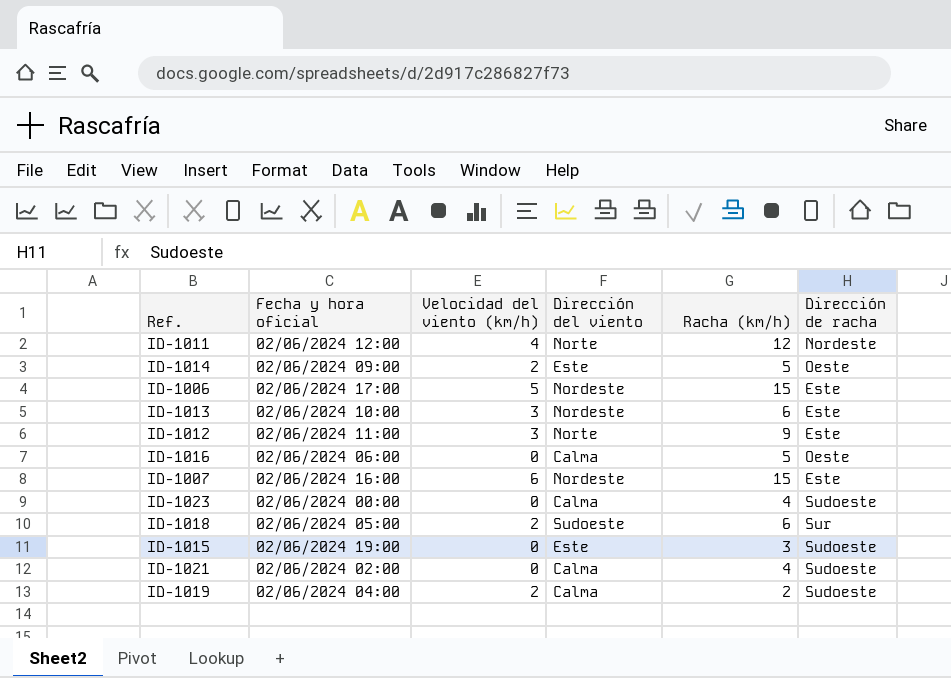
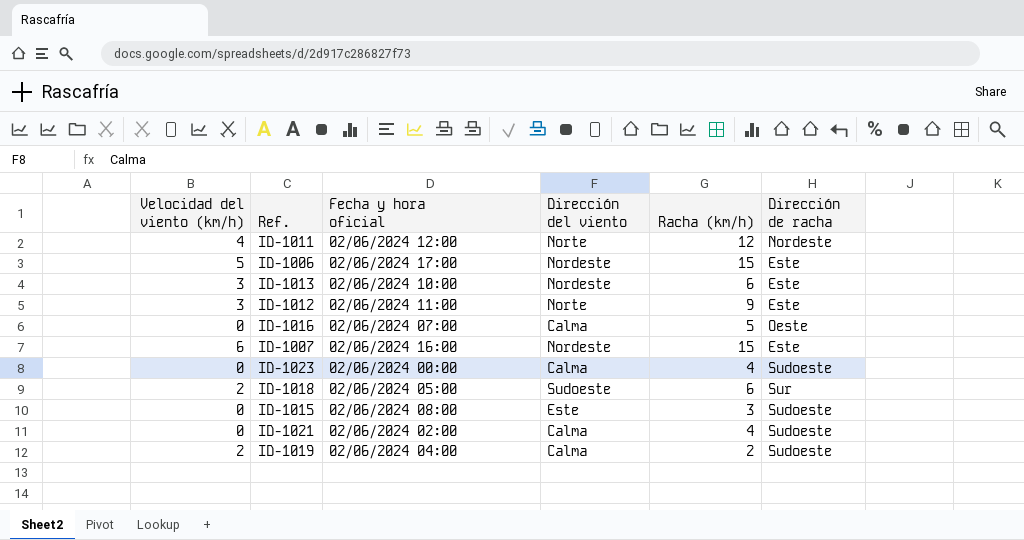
column Velocidad del viento (km/h) | position: 3 -> 1
row ID-1014: 02/06/2024 09:00 | 2 | Este | 5 | Oeste -> none
ID-1016 | Fecha y hora oficial: 02/06/2024 06:00 -> 02/06/2024 07:00
ID-1015 | Fecha y hora oficial: 02/06/2024 19:00 -> 02/06/2024 08:00

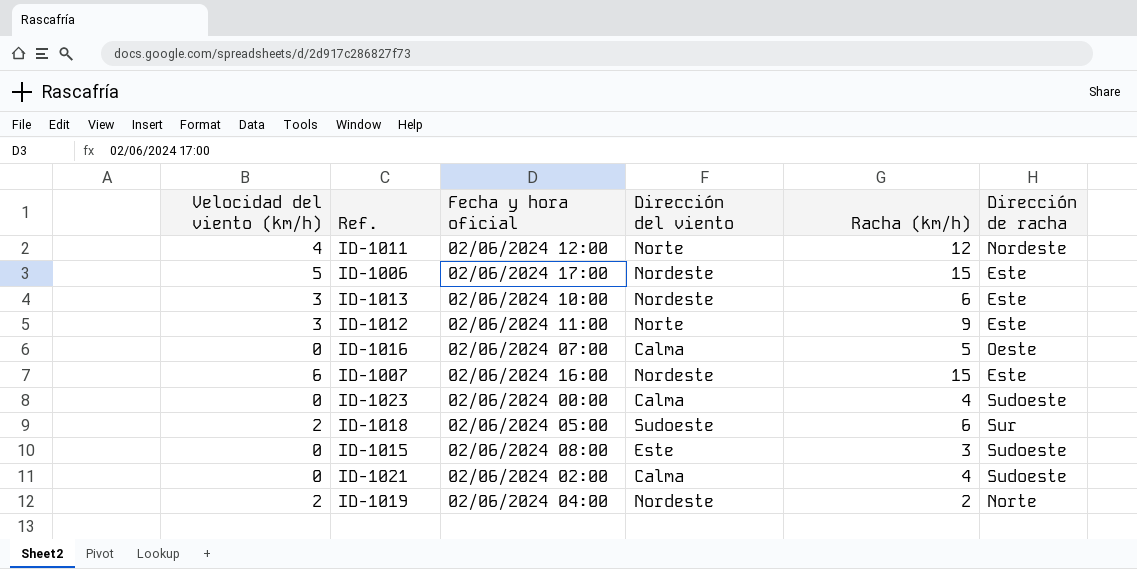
ID-1019 | Dirección del viento: Calma -> Nordeste
ID-1019 | Dirección de racha: Sudoeste -> Norte

